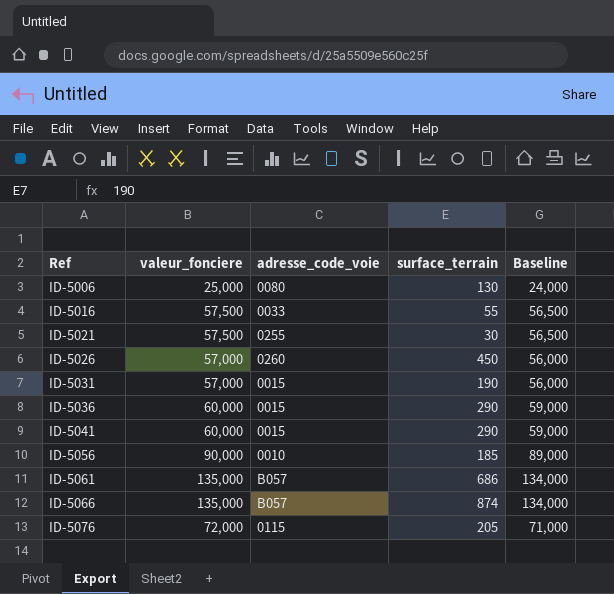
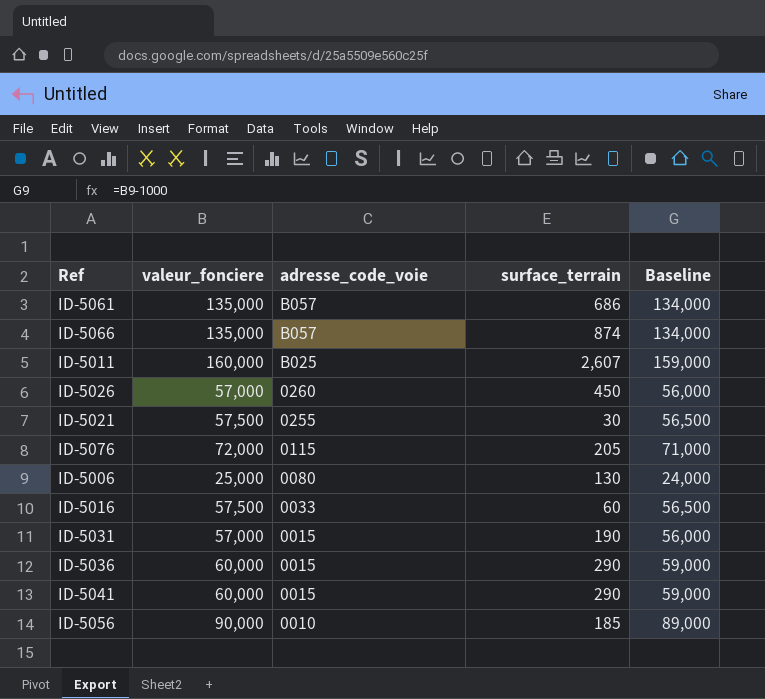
row order: Ref ascending -> adresse_code_voie descending
row ID-5011: none -> 160,000 | B025 | 2,607 | 159,000
ID-5016 | surface_terrain: 55 -> 60

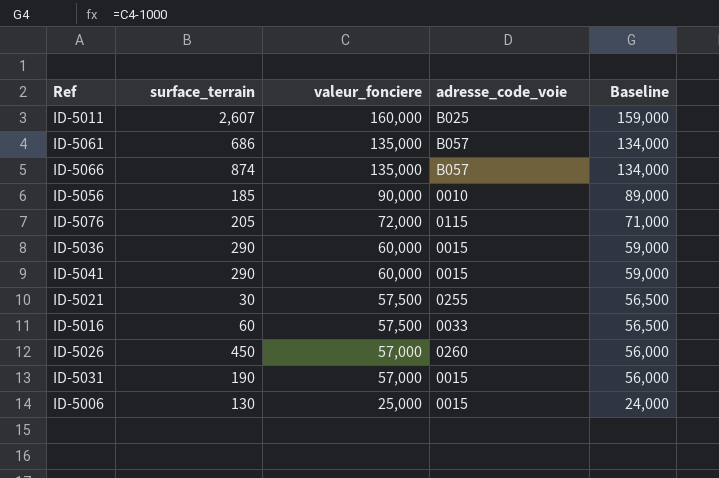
row order: adresse_code_voie descending -> valeur_fonciere descending
column surface_terrain | position: 4 -> 2
ID-5006 | adresse_code_voie: 0080 -> 0015

